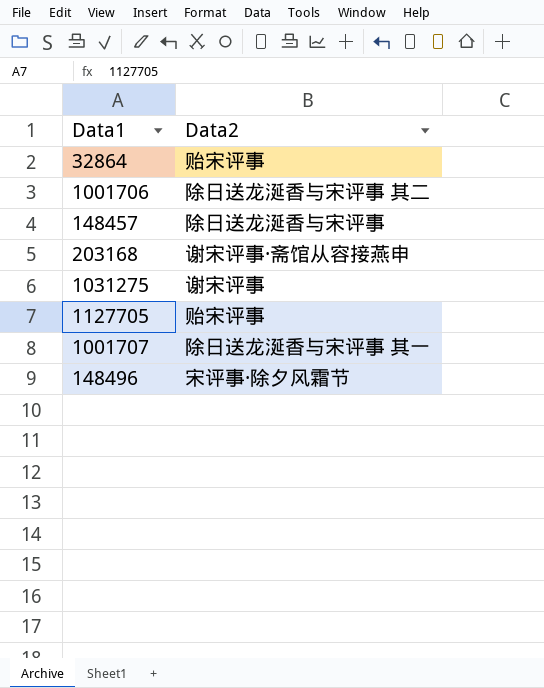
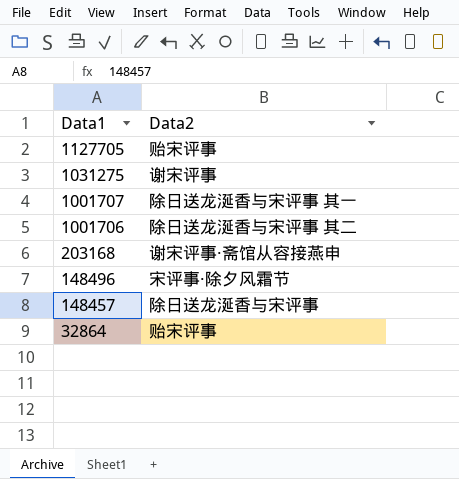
row order: none -> Data1 descending

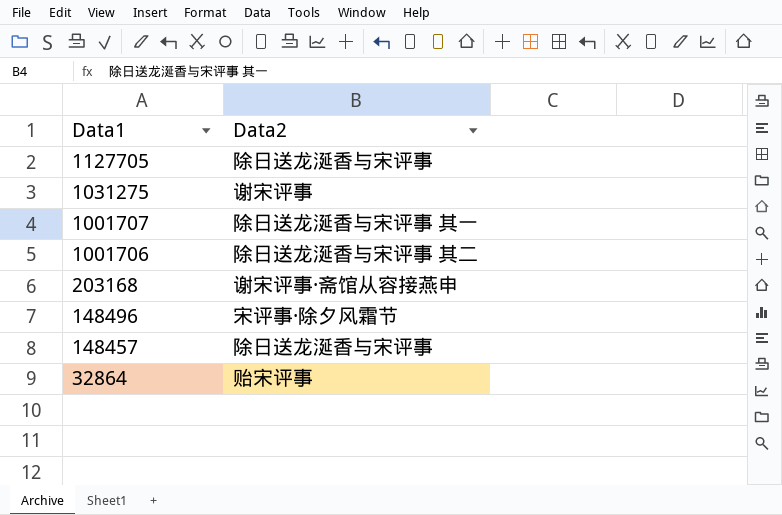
1127705 | Data2: 贻宋评事 -> 除日送龙涎香与宋评事

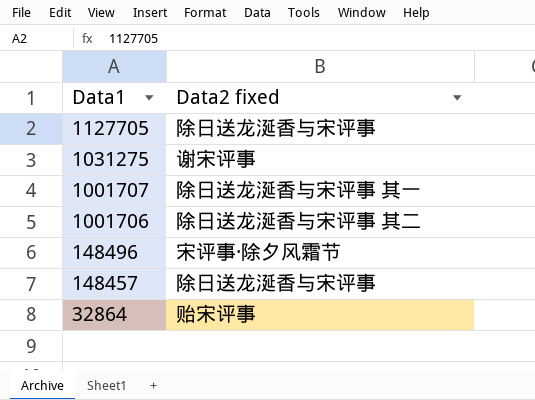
column name: Data2 -> Data2 fixed
row 203168: 谢宋评事·斋馆从容接燕申 -> none

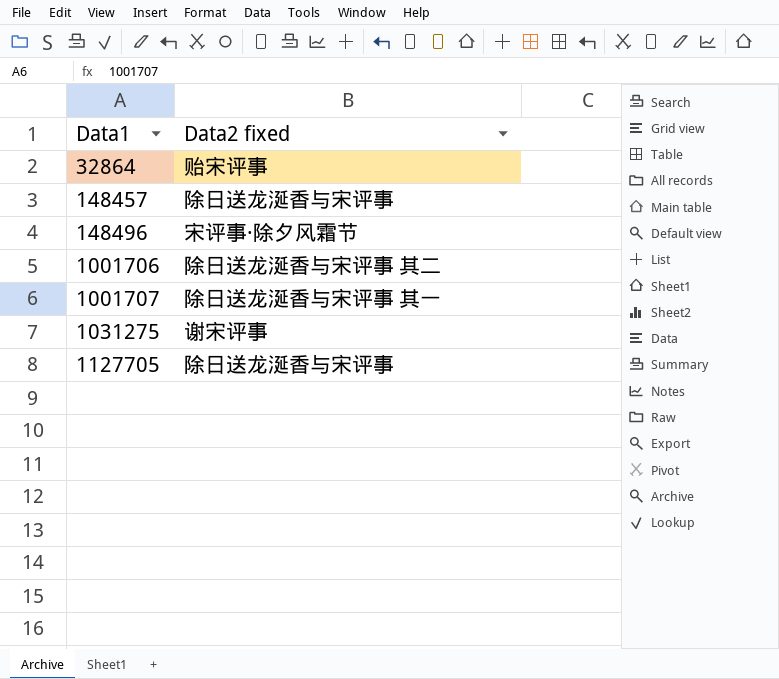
row order: Data1 descending -> Data1 ascending

